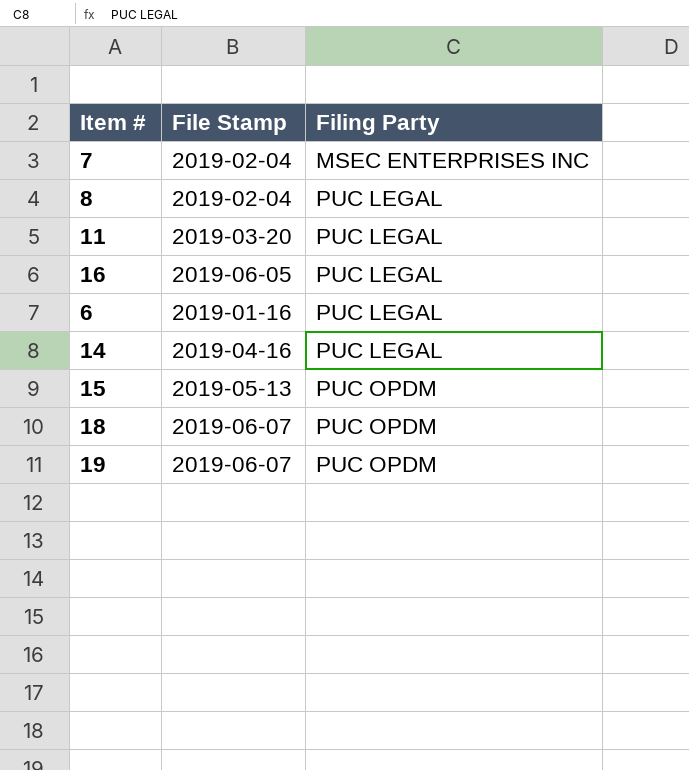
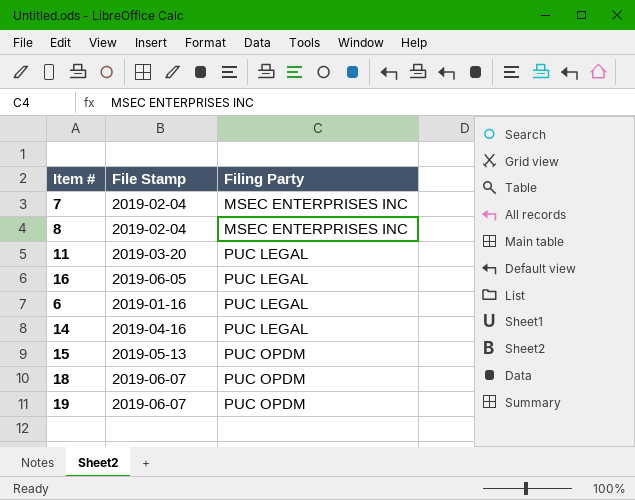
8 | Filing Party: PUC LEGAL -> MSEC ENTERPRISES INC

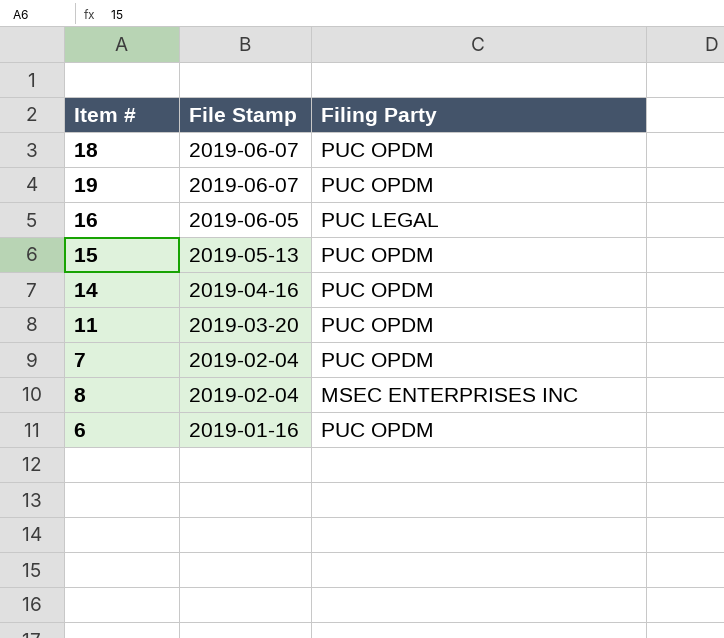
row order: Filing Party ascending -> File Stamp descending
14 | Filing Party: PUC LEGAL -> PUC OPDM
11 | Filing Party: PUC LEGAL -> PUC OPDM
7 | Filing Party: MSEC ENTERPRISES INC -> PUC OPDM
6 | Filing Party: PUC LEGAL -> PUC OPDM

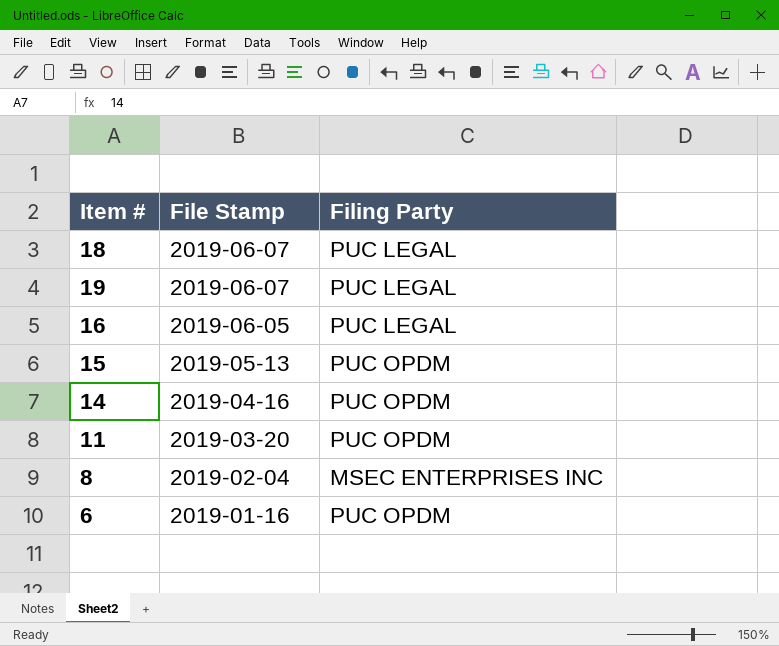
row 7: 2019-02-04 | PUC OPDM -> none
18 | Filing Party: PUC OPDM -> PUC LEGAL
19 | Filing Party: PUC OPDM -> PUC LEGAL

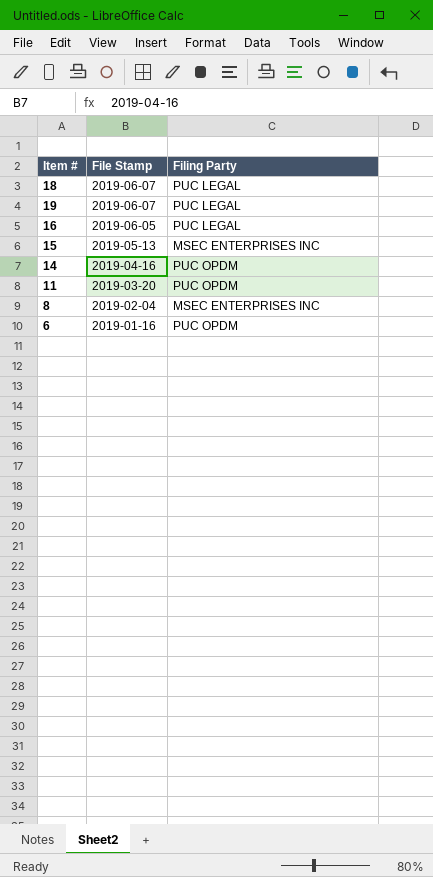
15 | Filing Party: PUC OPDM -> MSEC ENTERPRISES INC

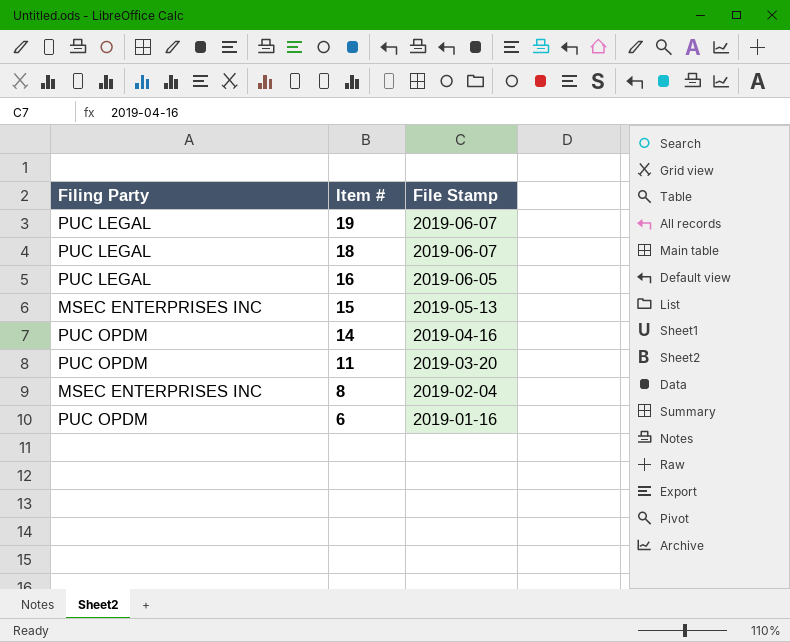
row order: File Stamp descending -> Item # descending
column Filing Party | position: 3 -> 1

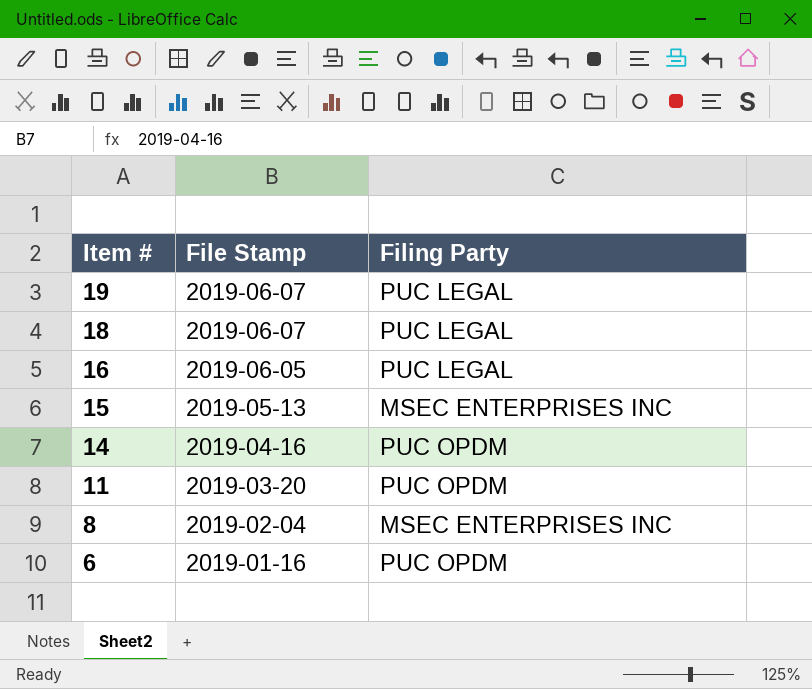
column Filing Party | position: 1 -> 3

